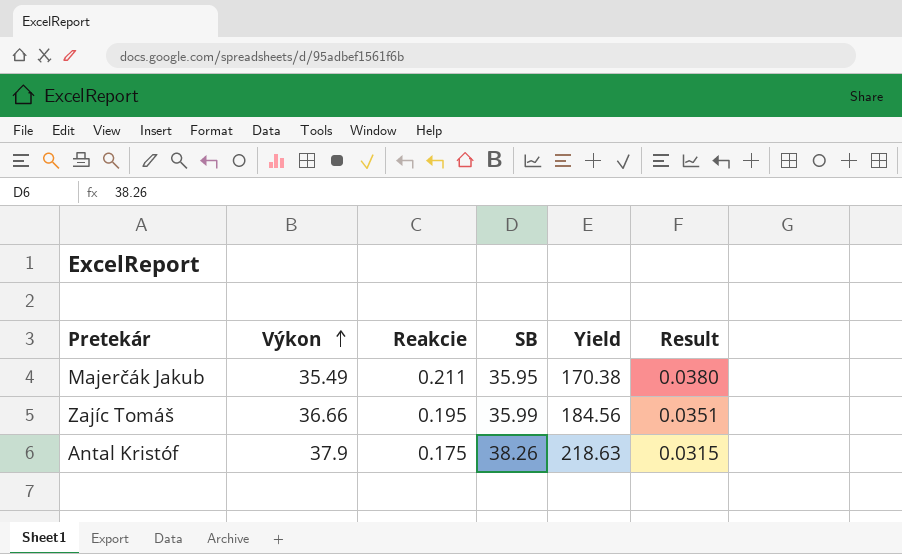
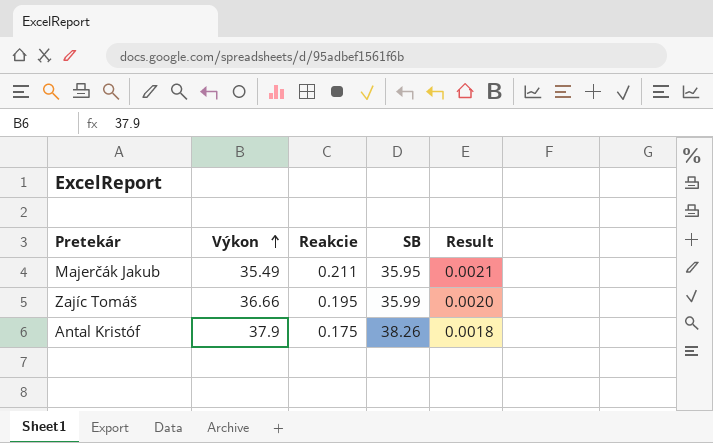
column Yield | formula: [SB] / [Reakcie] -> none
column Result | formula: [Reakcie] * 0.18 -> [Reakcie] * 0.01

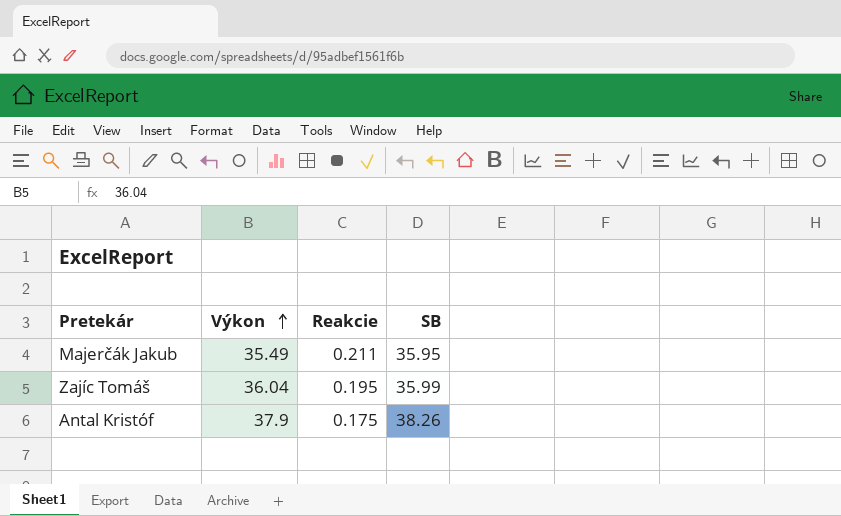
column Result | formula: [Reakcie] * 0.01 -> none
Zajíc Tomáš | Výkon: 36.66 -> 36.04

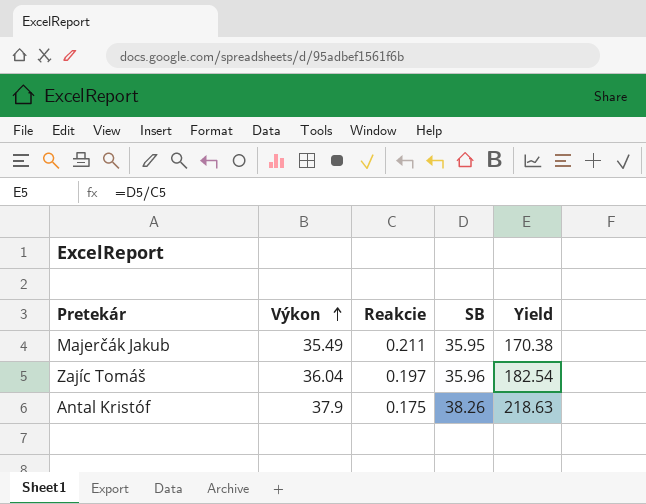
column Yield | formula: none -> [SB] / [Reakcie]
Zajíc Tomáš | Reakcie: 0.195 -> 0.197
Zajíc Tomáš | SB: 35.99 -> 35.96

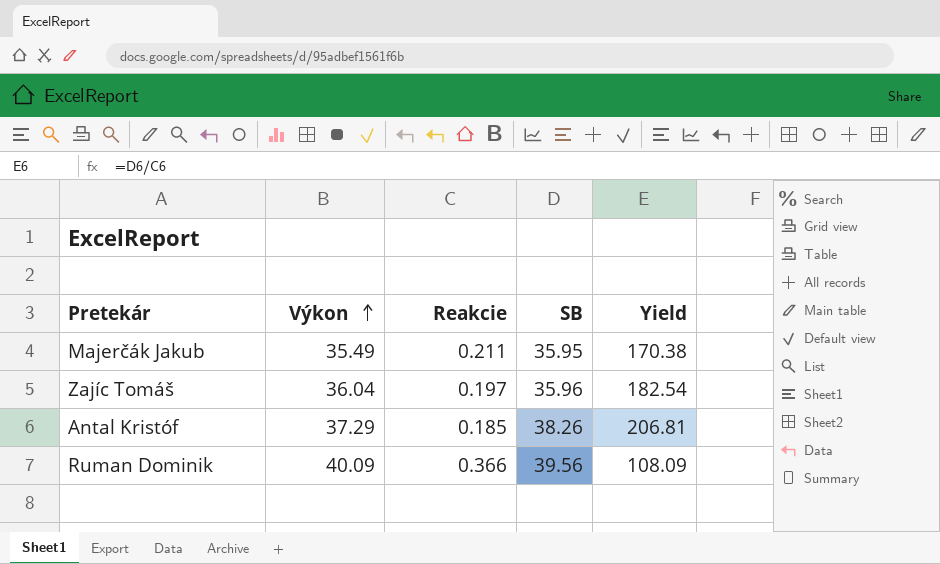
Antal Kristóf | Výkon: 37.9 -> 37.29
Antal Kristóf | Reakcie: 0.175 -> 0.185
Antal Kristóf | Yield: 218.63 -> 206.81
row Ruman Dominik: none -> 40.09 | 0.366 | 39.56 | 108.09

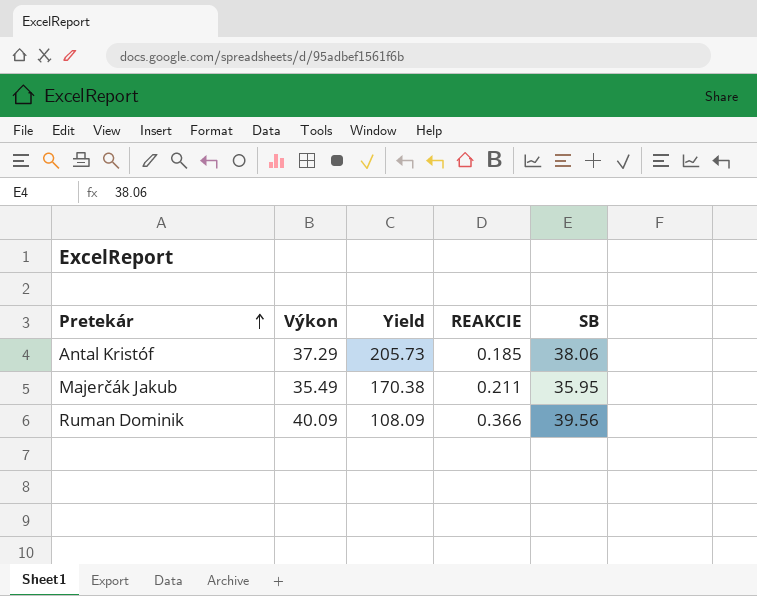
row order: Výkon ascending -> Pretekár ascending
column Yield | position: 5 -> 3
column name: Reakcie -> REAKCIE
row Zajíc Tomáš: 36.04 | 0.197 | 35.96 | 182.54 -> none
Antal Kristóf | Yield: 206.81 -> 205.73
Antal Kristóf | SB: 38.26 -> 38.06

